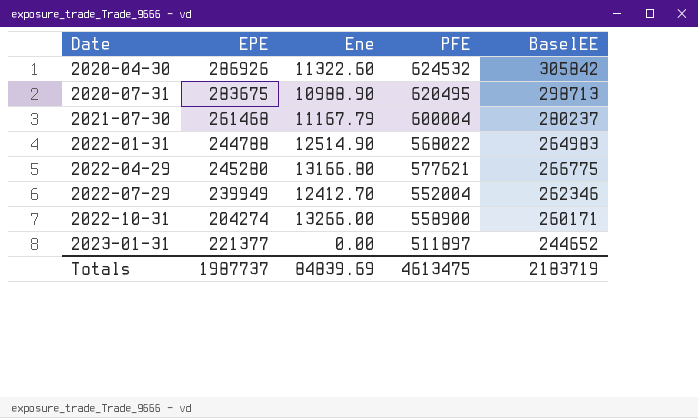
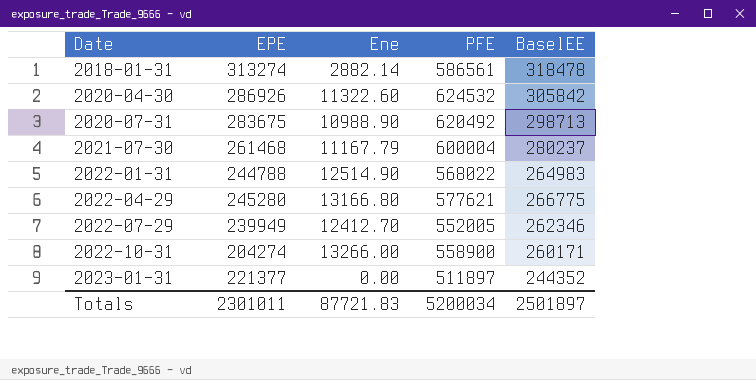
row 2018-01-31: none -> 313274 | 2882.14 | 586561 | 318478
2020-07-31 | PFE: 620495 -> 620492
2022-07-29 | PFE: 552004 -> 552005
2023-01-31 | BaselEE: 244652 -> 244352
Totals | EPE: 1987737 -> 2301011
Totals | Ene: 84839.69 -> 87721.83
Totals | PFE: 4613475 -> 5200034
Totals | BaselEE: 2183719 -> 2501897

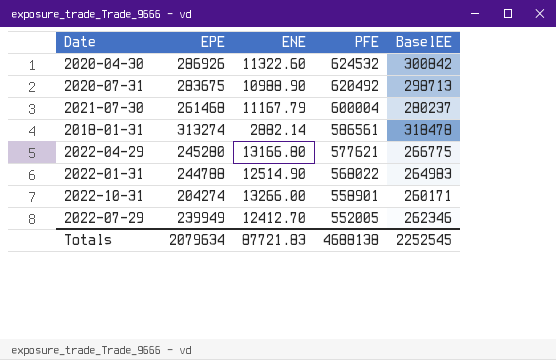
row order: Date ascending -> PFE descending
column name: Ene -> ENE
row 2023-01-31: 221377 | 0.00 | 511897 | 244352 -> none
2020-04-30 | BaselEE: 305842 -> 300842
2022-10-31 | PFE: 558900 -> 558901
Totals | EPE: 2301011 -> 2079634
Totals | PFE: 5200034 -> 4688138
Totals | BaselEE: 2501897 -> 2252545

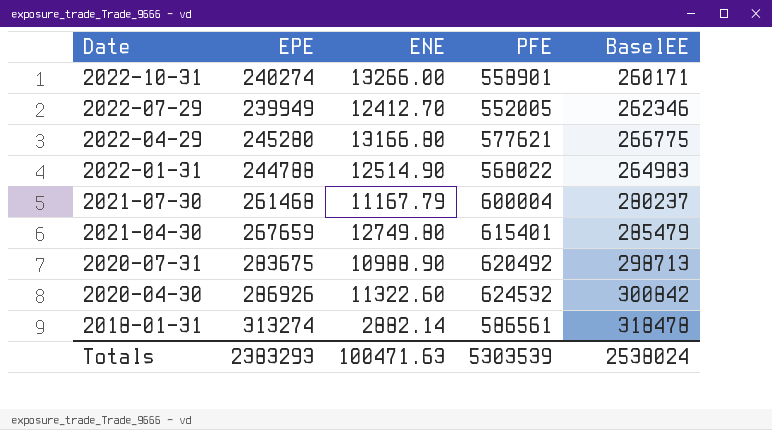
row order: PFE descending -> Date descending
2022-10-31 | EPE: 204274 -> 240274
row 2021-04-30: none -> 267659 | 12749.80 | 615401 | 285479
Totals | EPE: 2079634 -> 2383293
Totals | ENE: 87721.83 -> 100471.63
Totals | PFE: 4688138 -> 5303539
Totals | BaselEE: 2252545 -> 2538024

